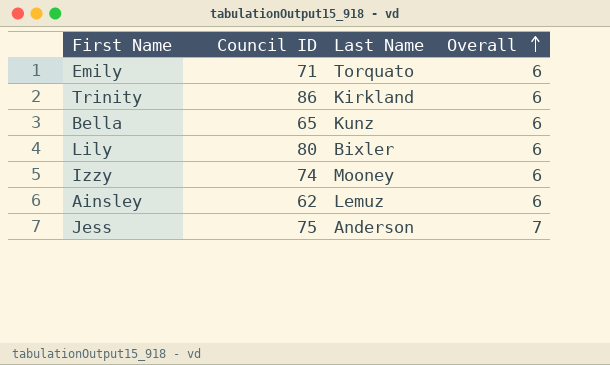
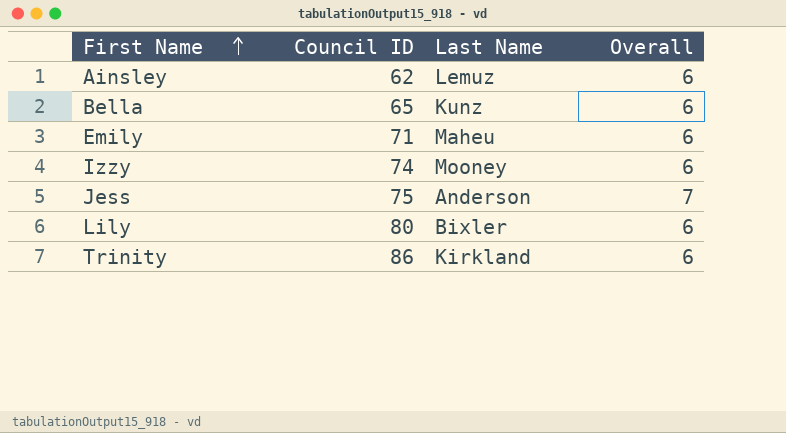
row order: Overall ascending -> First Name ascending
Emily | Last Name: Torquato -> Maheu

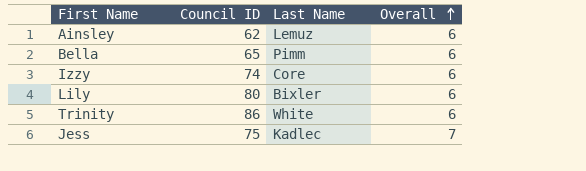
row order: First Name ascending -> Overall ascending
row Emily: 71 | Maheu | 6 -> none
Bella | Last Name: Kunz -> Pimm
Izzy | Last Name: Mooney -> Core
Trinity | Last Name: Kirkland -> White
Jess | Last Name: Anderson -> Kadlec

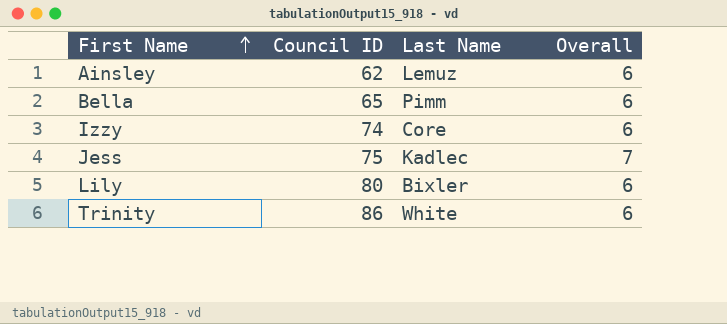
row order: Overall ascending -> First Name ascending

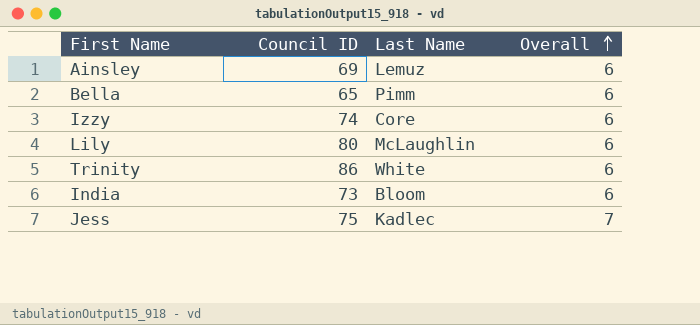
row order: First Name ascending -> Overall ascending
Ainsley | Council ID: 62 -> 69
Lily | Last Name: Bixler -> McLaughlin
row India: none -> 73 | Bloom | 6

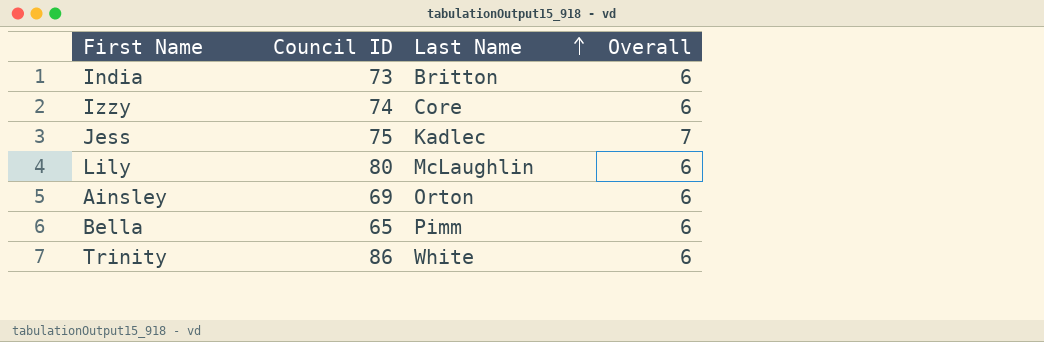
row order: Overall ascending -> Last Name ascending
India | Last Name: Bloom -> Britton
Ainsley | Last Name: Lemuz -> Orton

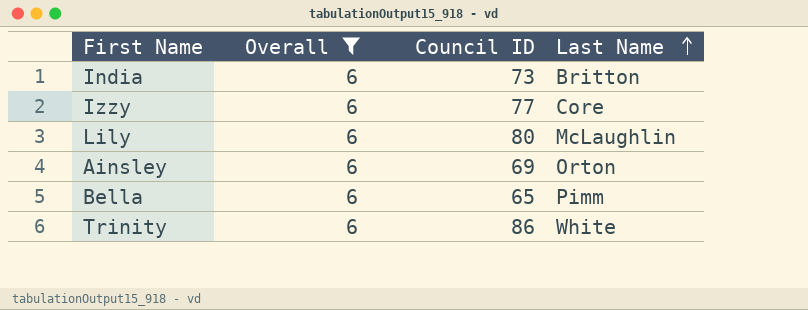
filter: none -> Overall = 6
column Overall | position: 4 -> 2
Izzy | Council ID: 74 -> 77

